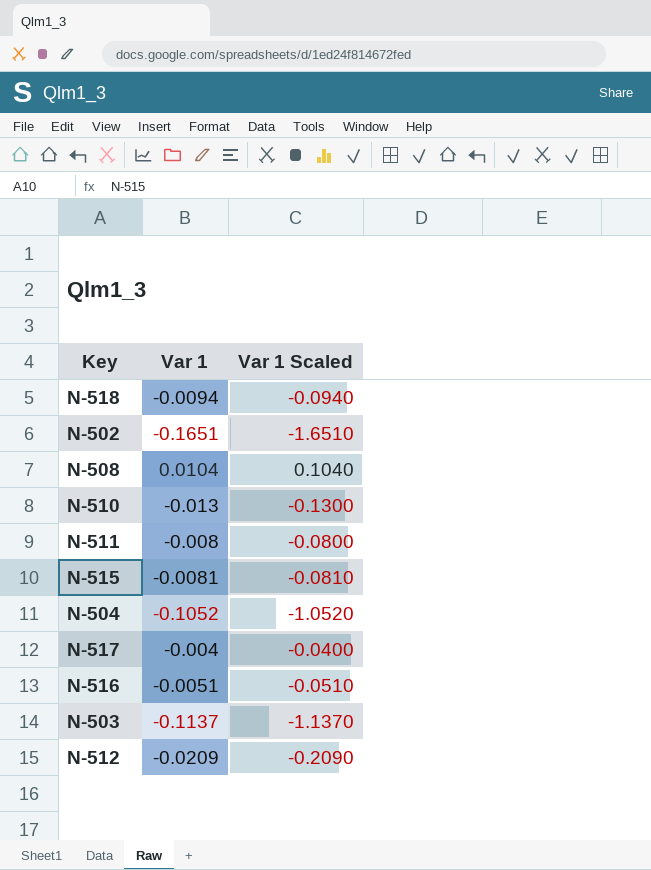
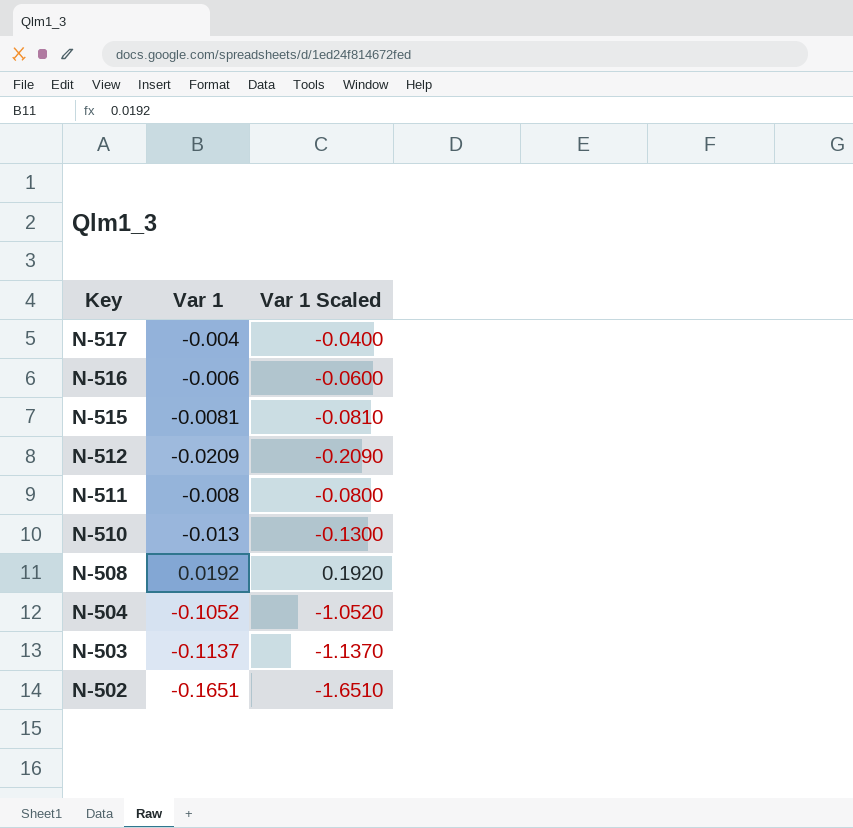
row order: none -> Key descending
row N-518: -0.0094 | -0.0940 -> none
N-516 | Var 1: -0.0051 -> -0.006
N-516 | Var 1 Scaled: -0.0510 -> -0.0600
N-508 | Var 1: 0.0104 -> 0.0192
N-508 | Var 1 Scaled: 0.1040 -> 0.1920

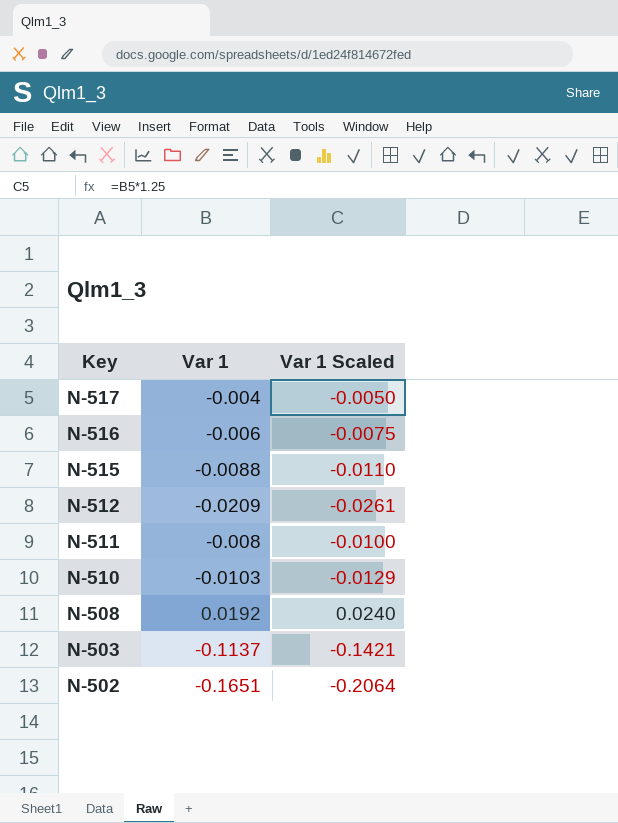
column Var 1 Scaled | formula: [Var 1] * 10 -> [Var 1] * 1.25
row N-504: -0.1052 | -1.0520 -> none
N-515 | Var 1: -0.0081 -> -0.0088
N-510 | Var 1: -0.013 -> -0.0103

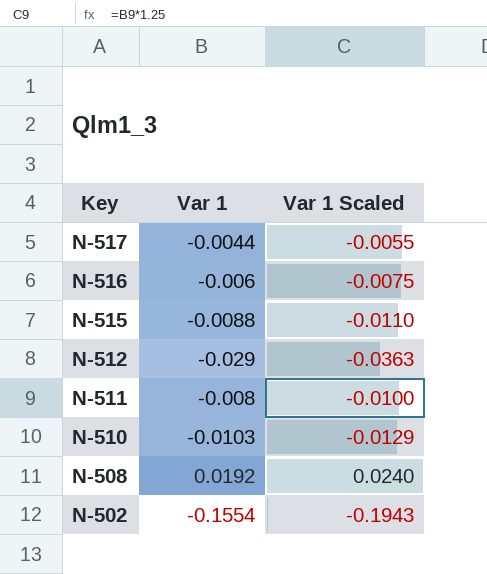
row N-503: -0.1137 | -0.1421 -> none
N-517 | Var 1: -0.004 -> -0.0044
N-517 | Var 1 Scaled: -0.0050 -> -0.0055
N-512 | Var 1: -0.0209 -> -0.029
N-512 | Var 1 Scaled: -0.0261 -> -0.0363
N-502 | Var 1: -0.1651 -> -0.1554
N-502 | Var 1 Scaled: -0.2064 -> -0.1943

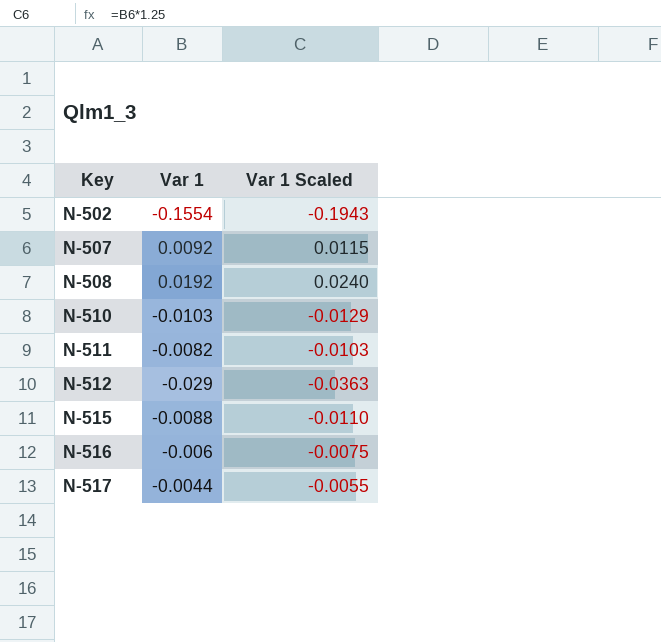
row order: Key descending -> Key ascending
row N-507: none -> 0.0092 | 0.0115
N-511 | Var 1: -0.008 -> -0.0082
N-511 | Var 1 Scaled: -0.0100 -> -0.0103

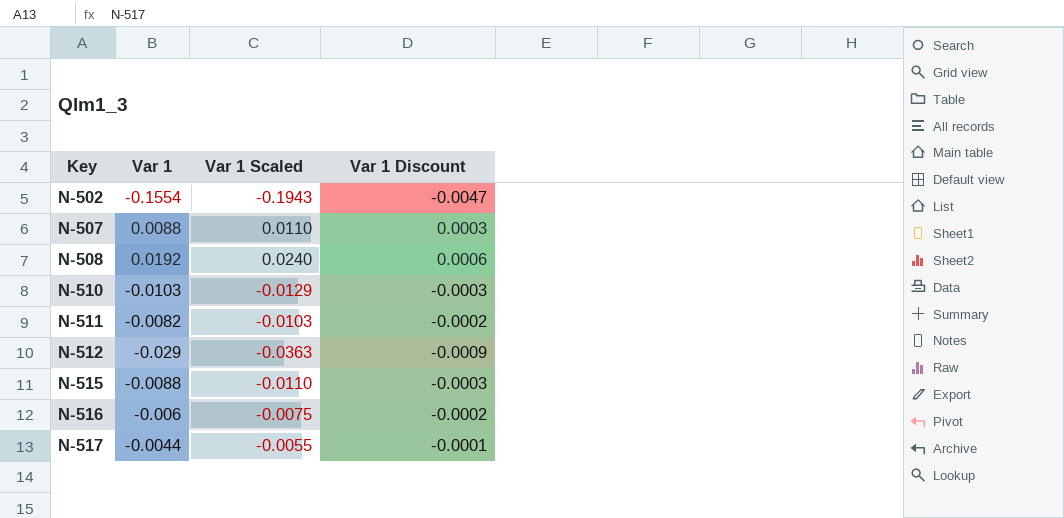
column Var 1 Discount | formula: none -> [Var 1] * 0.03
N-507 | Var 1: 0.0092 -> 0.0088
N-507 | Var 1 Scaled: 0.0115 -> 0.0110

